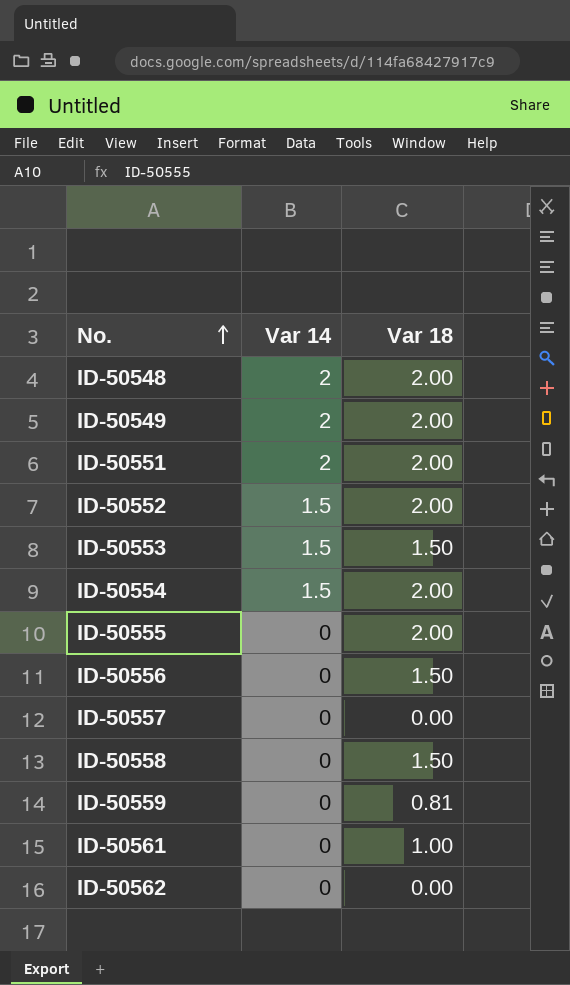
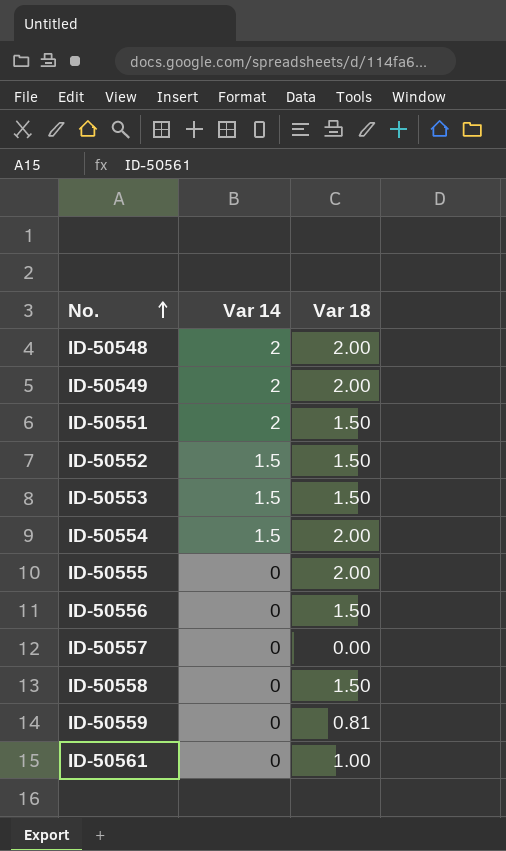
row ID-50562: 0 | 0.00 -> none
ID-50551 | Var 18: 2.00 -> 1.50
ID-50552 | Var 18: 2.00 -> 1.50

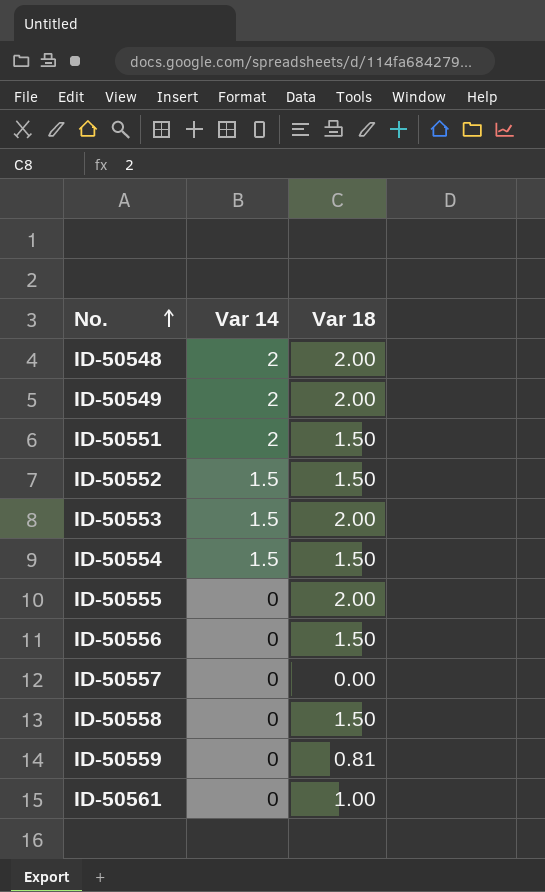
ID-50553 | Var 18: 1.50 -> 2.00
ID-50554 | Var 18: 2.00 -> 1.50

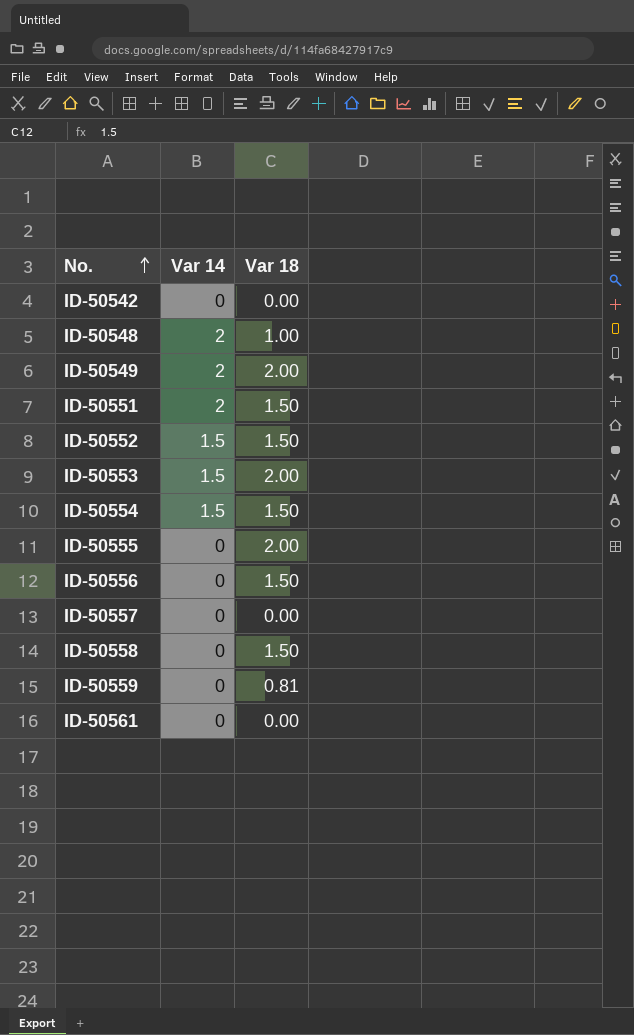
row ID-50542: none -> 0 | 0.00
ID-50548 | Var 18: 2.00 -> 1.00
ID-50561 | Var 18: 1.00 -> 0.00

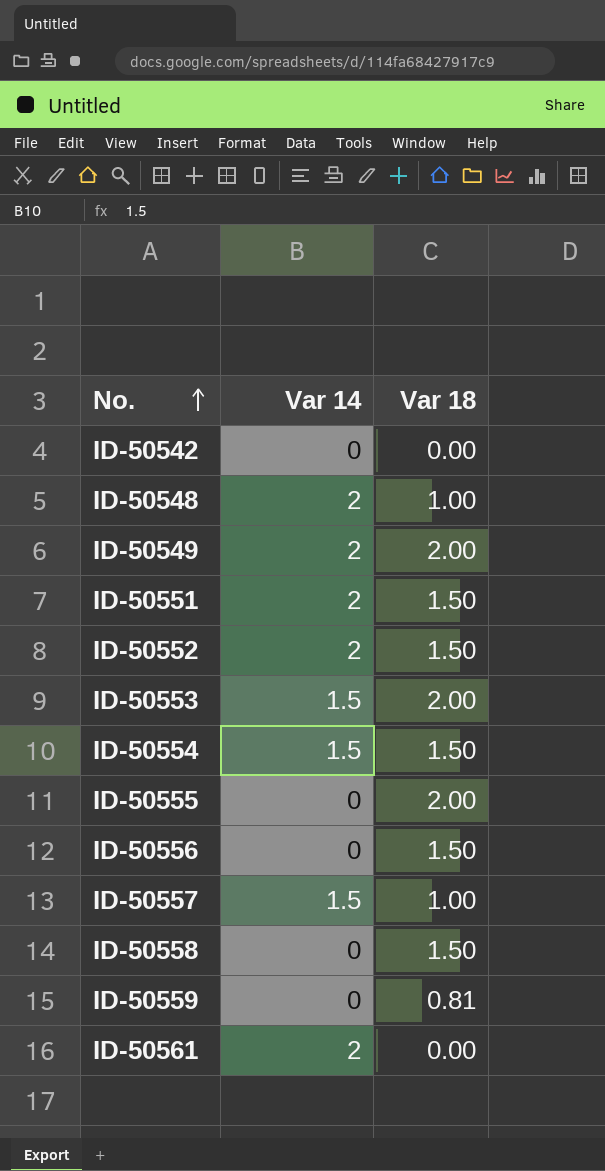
ID-50552 | Var 14: 1.5 -> 2
ID-50557 | Var 14: 0 -> 1.5
ID-50557 | Var 18: 0.00 -> 1.00
ID-50561 | Var 14: 0 -> 2

